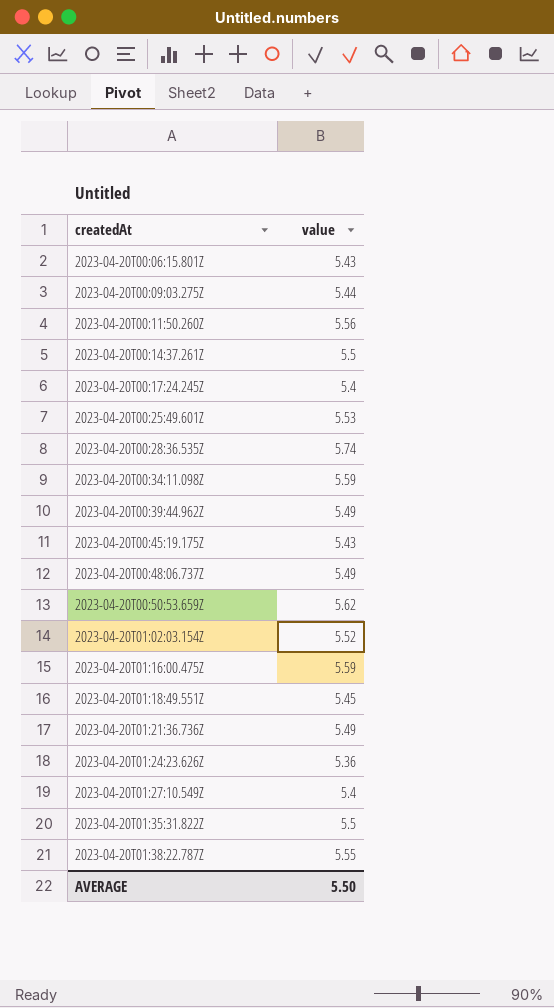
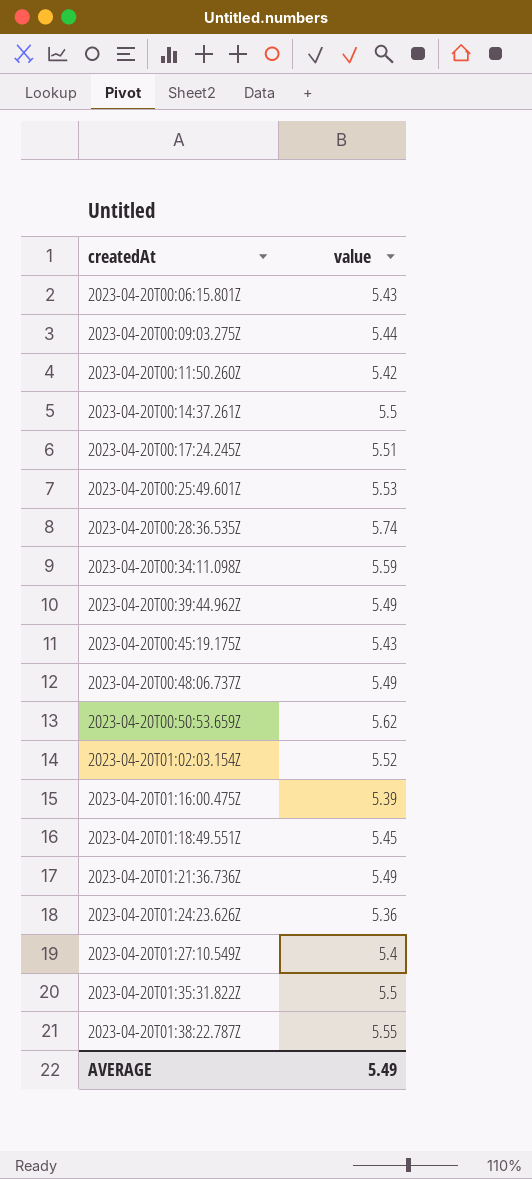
2023-04-20T00:11:50.260Z | value: 5.56 -> 5.42
2023-04-20T00:17:24.245Z | value: 5.4 -> 5.51
2023-04-20T01:16:00.475Z | value: 5.59 -> 5.39
AVERAGE | value: 5.50 -> 5.49

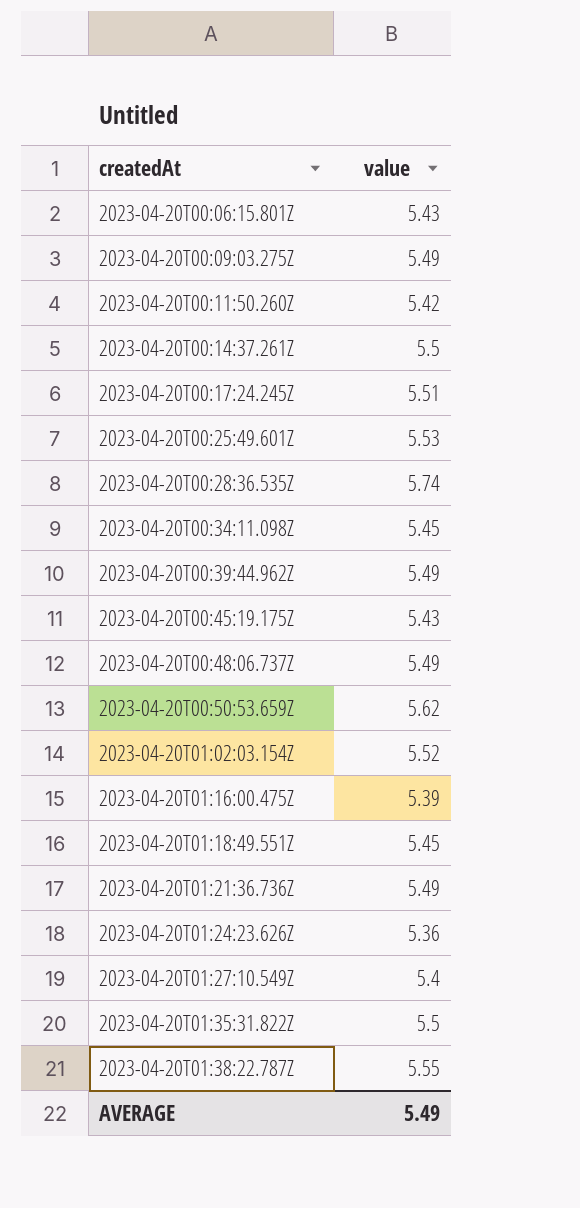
2023-04-20T00:09:03.275Z | value: 5.44 -> 5.49
2023-04-20T00:34:11.098Z | value: 5.59 -> 5.45

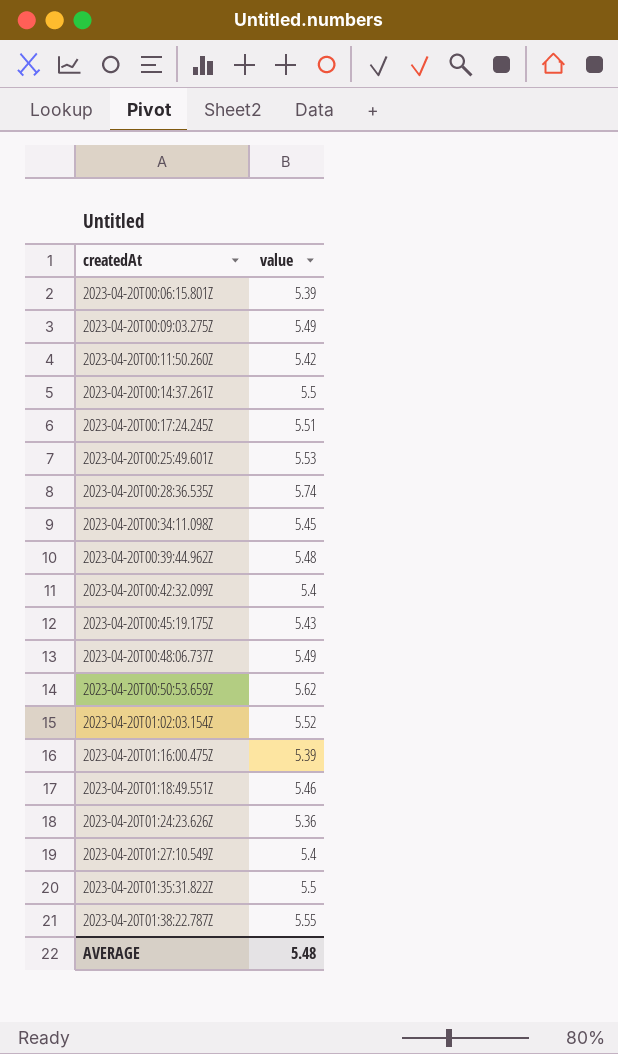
row 2023-04-20T01:21:36.736Z: 5.49 -> none
2023-04-20T00:06:15.801Z | value: 5.43 -> 5.39
2023-04-20T00:39:44.962Z | value: 5.49 -> 5.48
row 2023-04-20T00:42:32.099Z: none -> 5.4
2023-04-20T01:18:49.551Z | value: 5.45 -> 5.46
AVERAGE | value: 5.49 -> 5.48

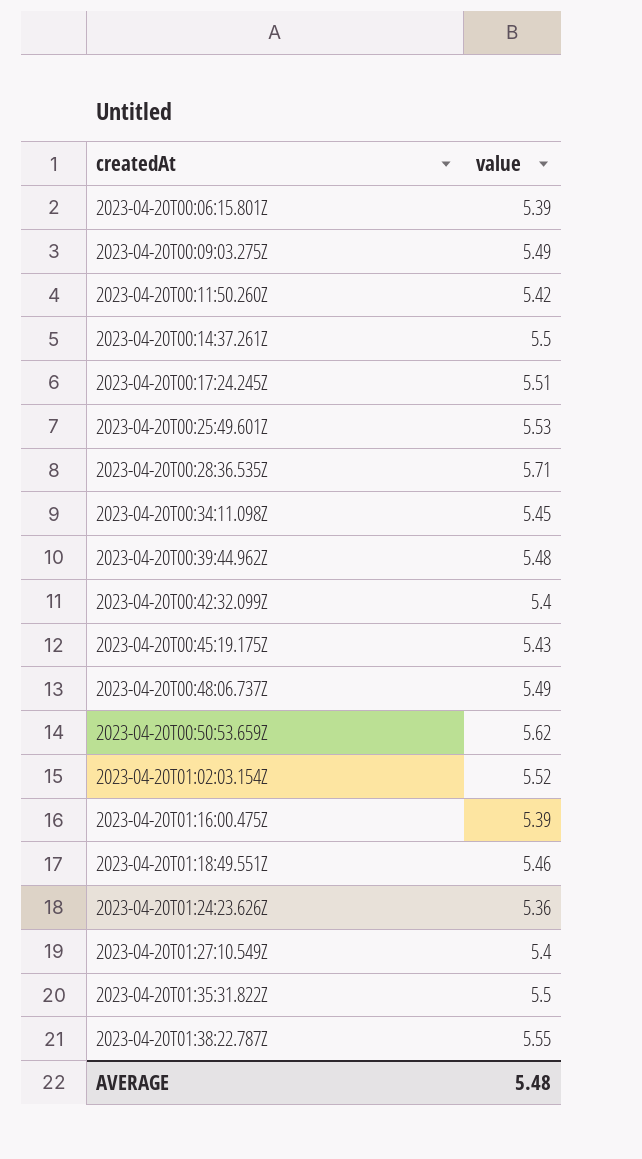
2023-04-20T00:28:36.535Z | value: 5.74 -> 5.71

